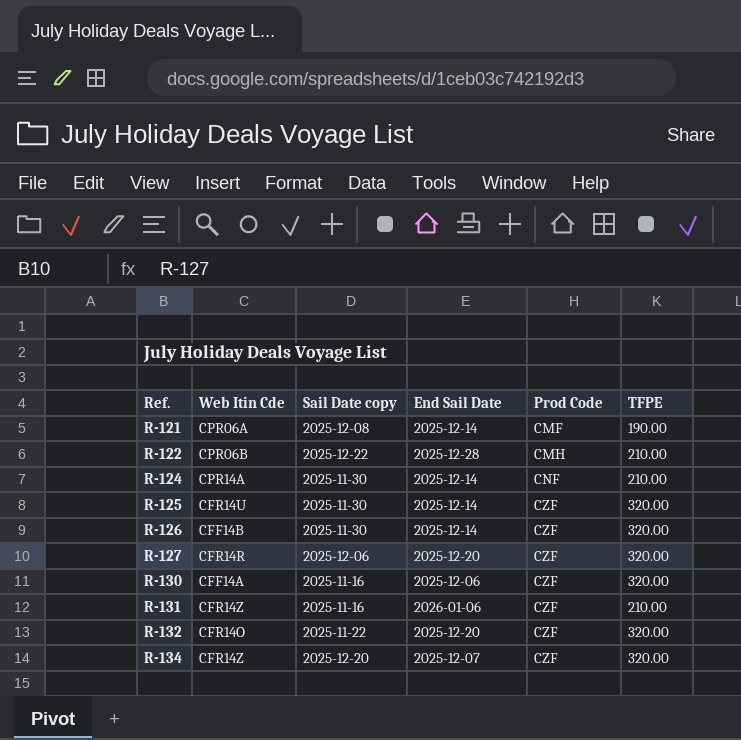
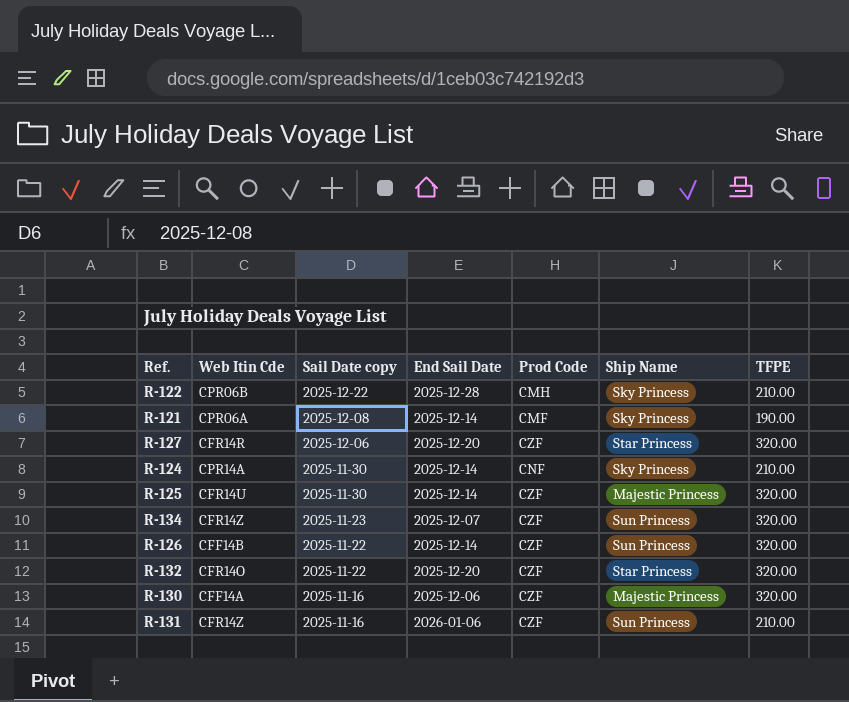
row order: Ref. ascending -> Sail Date copy descending
column Ship Name | position: none -> 6
R-134 | Sail Date copy: 2025-12-20 -> 2025-11-23
R-126 | Sail Date copy: 2025-11-30 -> 2025-11-22

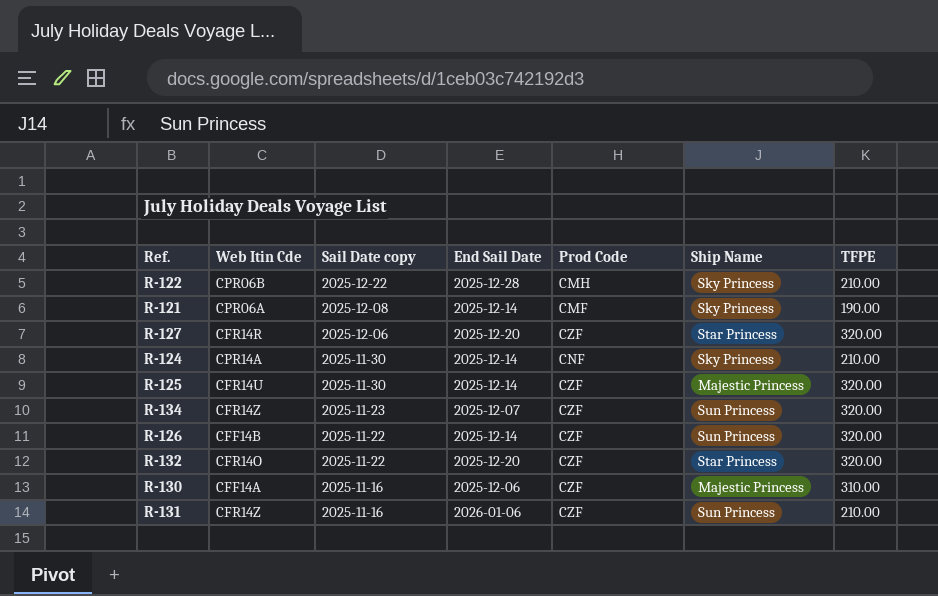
R-130 | TFPE: 320.00 -> 310.00

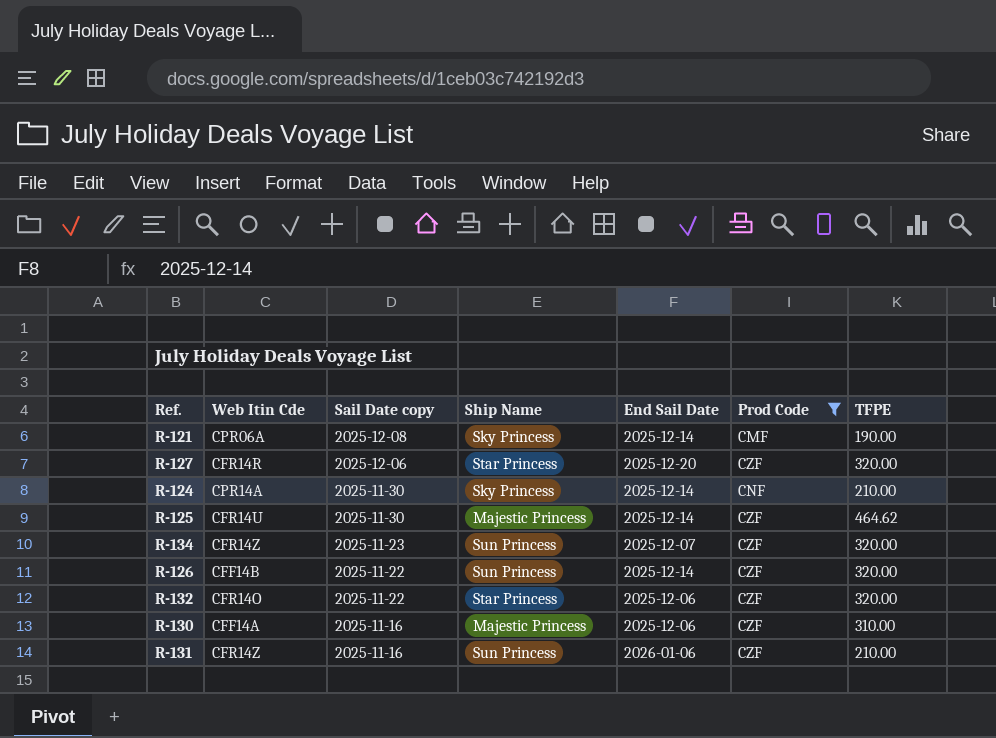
filter: none -> Prod Code != CMH
column Ship Name | position: 6 -> 4
R-125 | TFPE: 320.00 -> 464.62
R-132 | End Sail Date: 2025-12-20 -> 2025-12-06

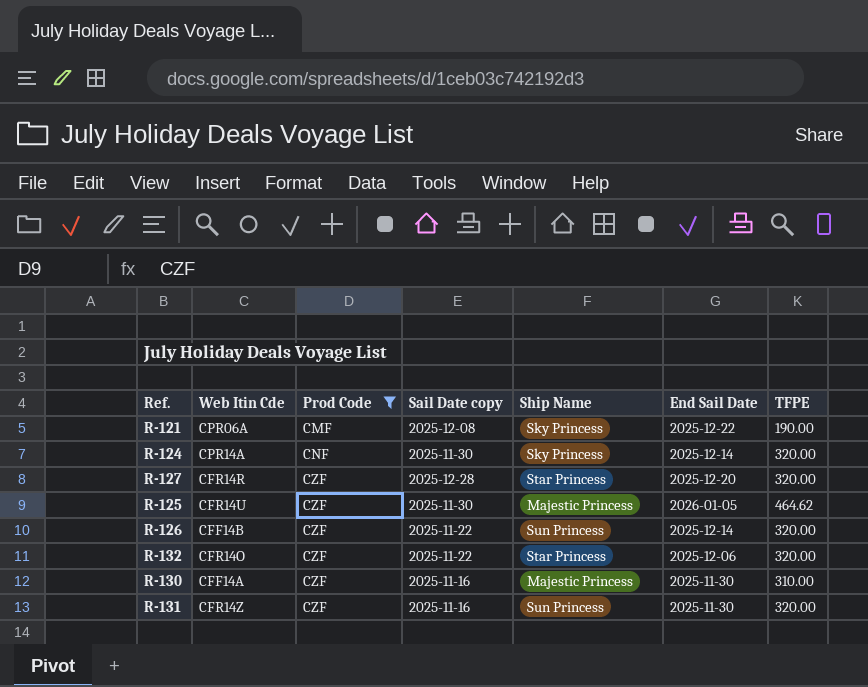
row order: Sail Date copy descending -> Prod Code ascending
column Prod Code | position: 6 -> 3
row R-134: CFR14Z | 2025-11-23 | Sun Princess | 2025-12-07 | CZF | 320.00 -> none
R-121 | End Sail Date: 2025-12-14 -> 2025-12-22
R-124 | TFPE: 210.00 -> 320.00
R-127 | Sail Date copy: 2025-12-06 -> 2025-12-28
R-125 | End Sail Date: 2025-12-14 -> 2026-01-05
R-130 | End Sail Date: 2025-12-06 -> 2025-11-30
R-131 | End Sail Date: 2026-01-06 -> 2025-11-30
R-131 | TFPE: 210.00 -> 320.00

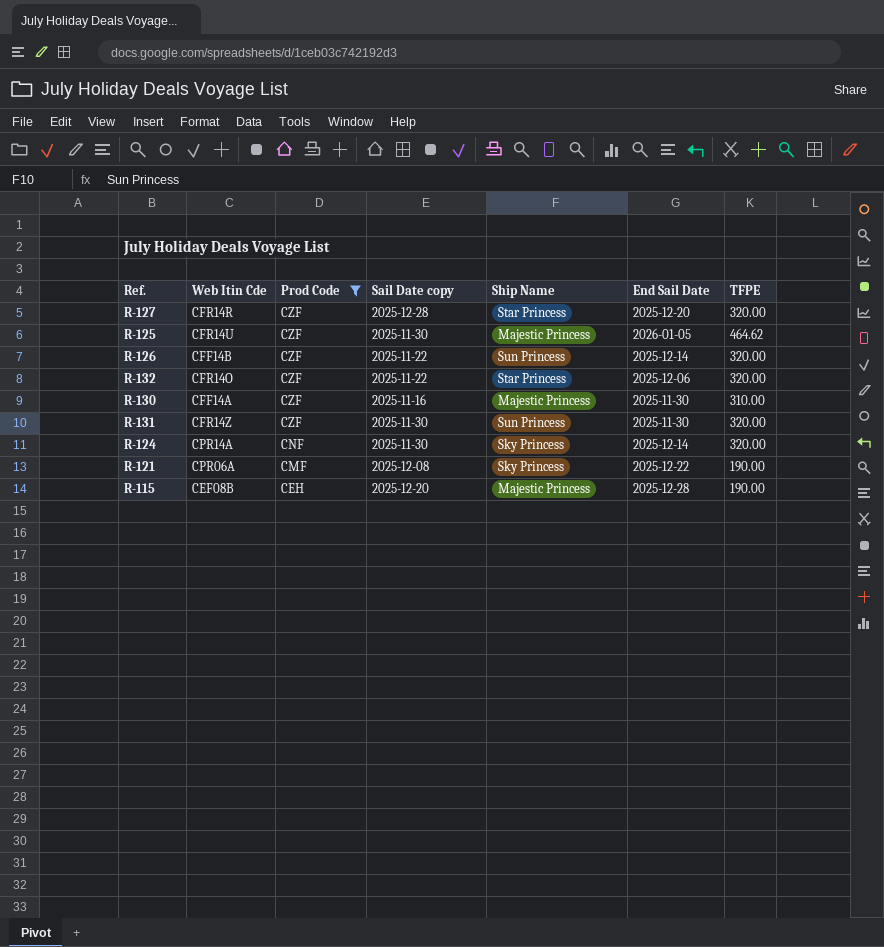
row order: Prod Code ascending -> Prod Code descending
R-131 | Sail Date copy: 2025-11-16 -> 2025-11-30
row R-115: none -> CEF08B | CEH | 2025-12-20 | Majestic Princess | 2025-12-28 | 190.00

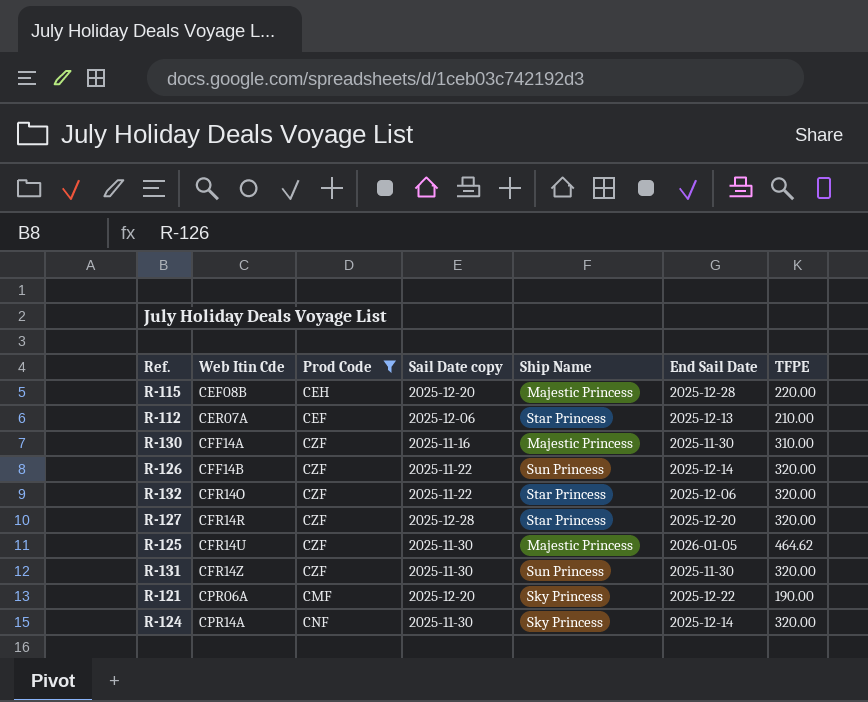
row order: Prod Code descending -> Web Itin Cde ascending
R-115 | TFPE: 190.00 -> 220.00
row R-112: none -> CER07A | CEF | 2025-12-06 | Star Princess | 2025-12-13 | 210.00
R-121 | Sail Date copy: 2025-12-08 -> 2025-12-20

